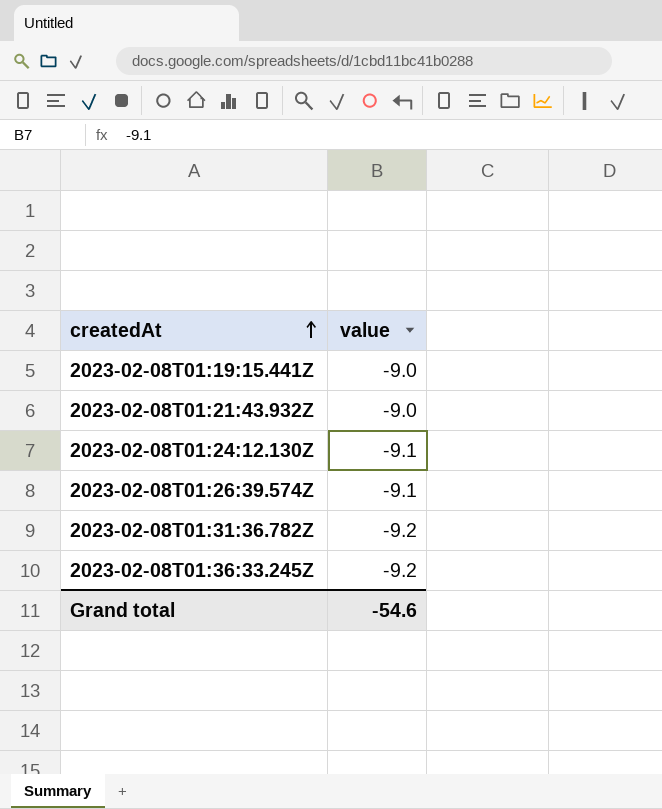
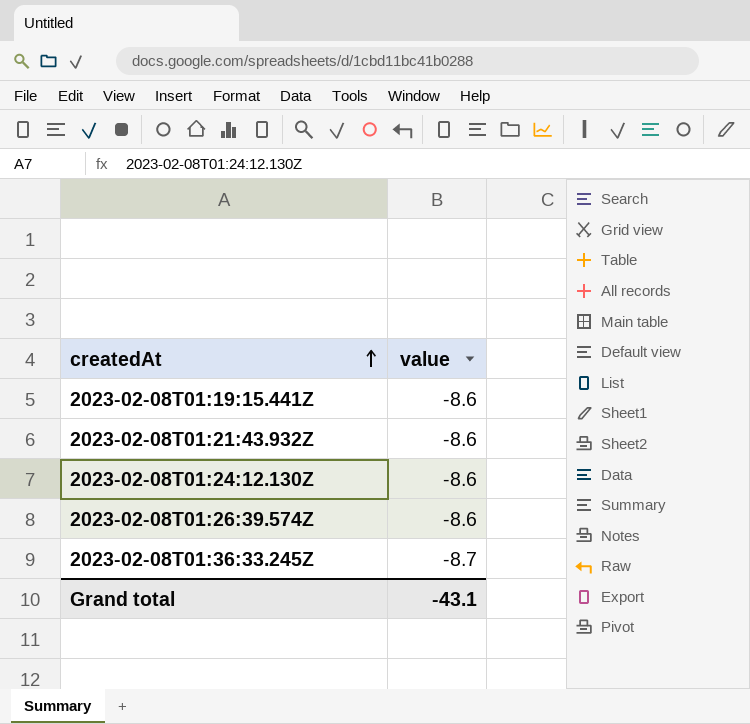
row 2023-02-08T01:31:36.782Z: -9.2 -> none
2023-02-08T01:19:15.441Z | value: -9.0 -> -8.6
2023-02-08T01:21:43.932Z | value: -9.0 -> -8.6
2023-02-08T01:24:12.130Z | value: -9.1 -> -8.6
2023-02-08T01:26:39.574Z | value: -9.1 -> -8.6
2023-02-08T01:36:33.245Z | value: -9.2 -> -8.7
Grand total | value: -54.6 -> -43.1

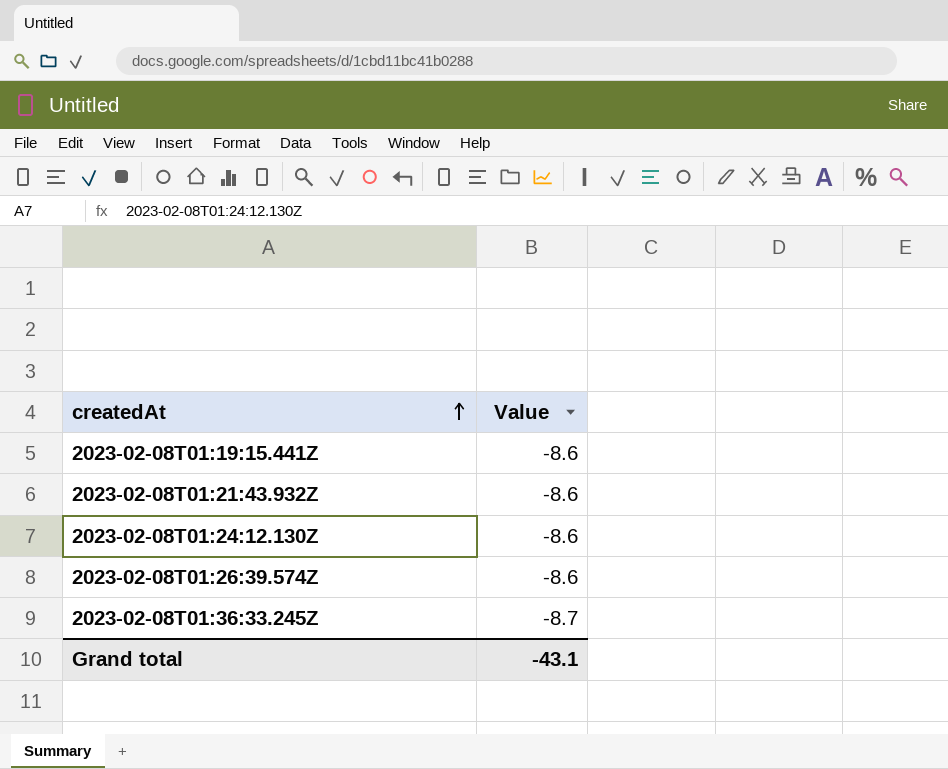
column name: value -> Value

